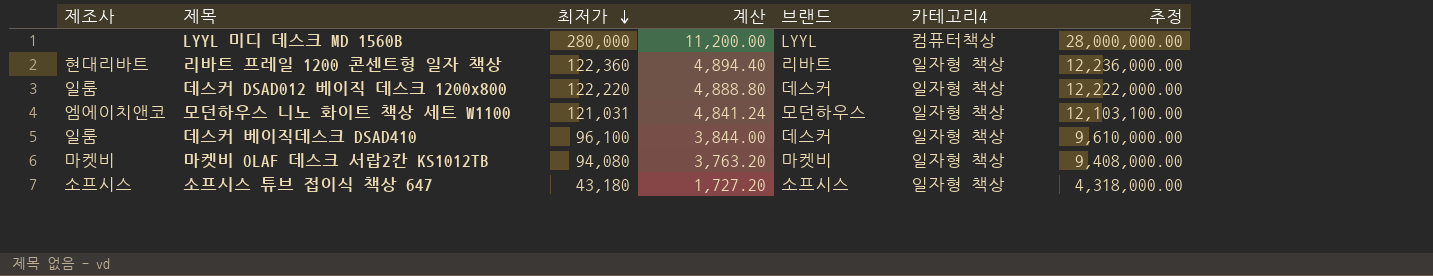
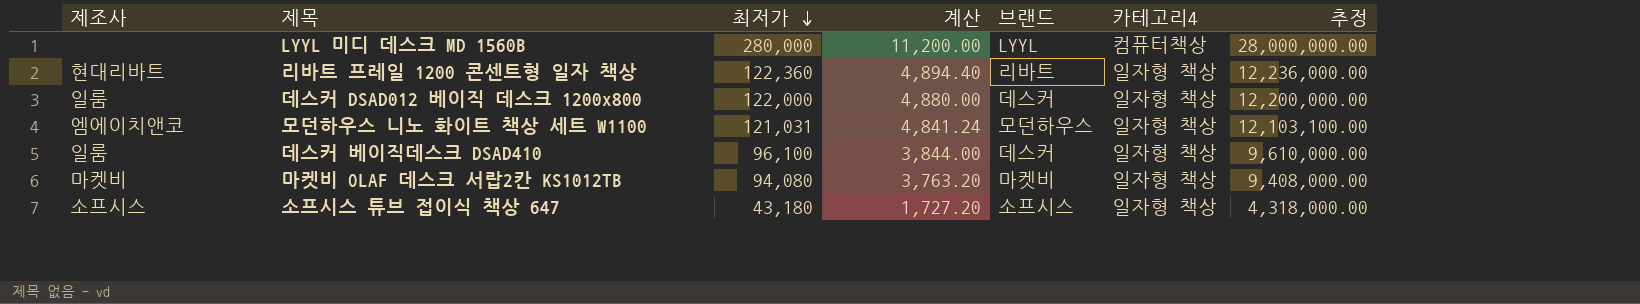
데스커 DSAD012 베이직 데스크 1200x800 | 최저가: 122,220 -> 122,000
데스커 DSAD012 베이직 데스크 1200x800 | 계산: 4,888.80 -> 4,880.00
데스커 DSAD012 베이직 데스크 1200x800 | 추정: 12,222,000.00 -> 12,200,000.00

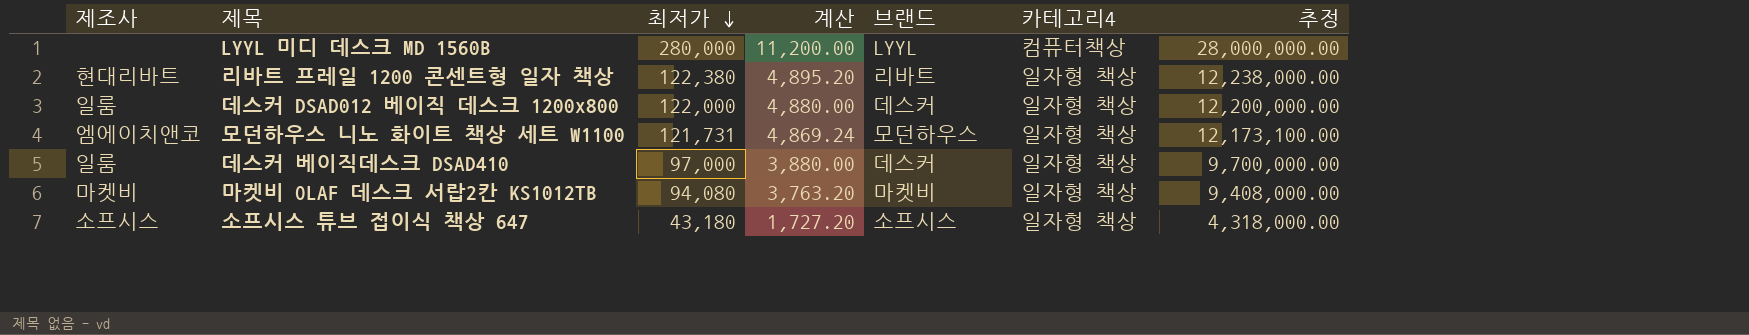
리바트 프레일 1200 콘센트형 일자 책상 | 최저가: 122,360 -> 122,380
리바트 프레일 1200 콘센트형 일자 책상 | 계산: 4,894.40 -> 4,895.20
리바트 프레일 1200 콘센트형 일자 책상 | 추정: 12,236,000.00 -> 12,238,000.00
모던하우스 니노 화이트 책상 세트 W1100 | 최저가: 121,031 -> 121,731
모던하우스 니노 화이트 책상 세트 W1100 | 계산: 4,841.24 -> 4,869.24
모던하우스 니노 화이트 책상 세트 W1100 | 추정: 12,103,100.00 -> 12,173,100.00
데스커 베이직데스크 DSAD410 | 최저가: 96,100 -> 97,000
데스커 베이직데스크 DSAD410 | 계산: 3,844.00 -> 3,880.00
데스커 베이직데스크 DSAD410 | 추정: 9,610,000.00 -> 9,700,000.00

